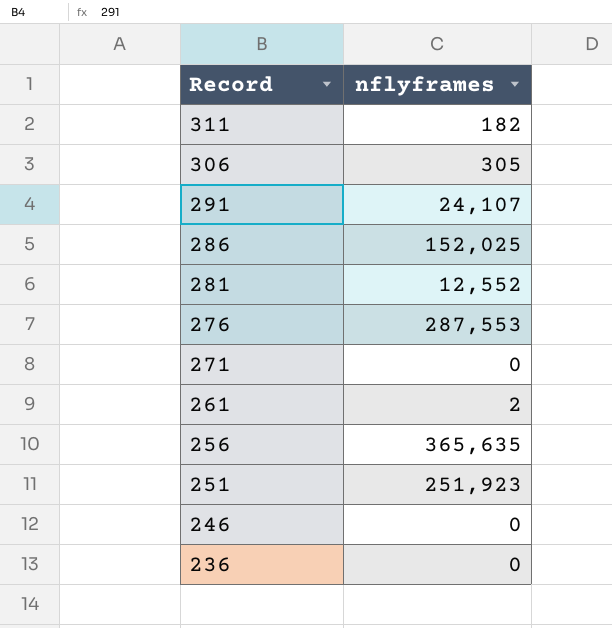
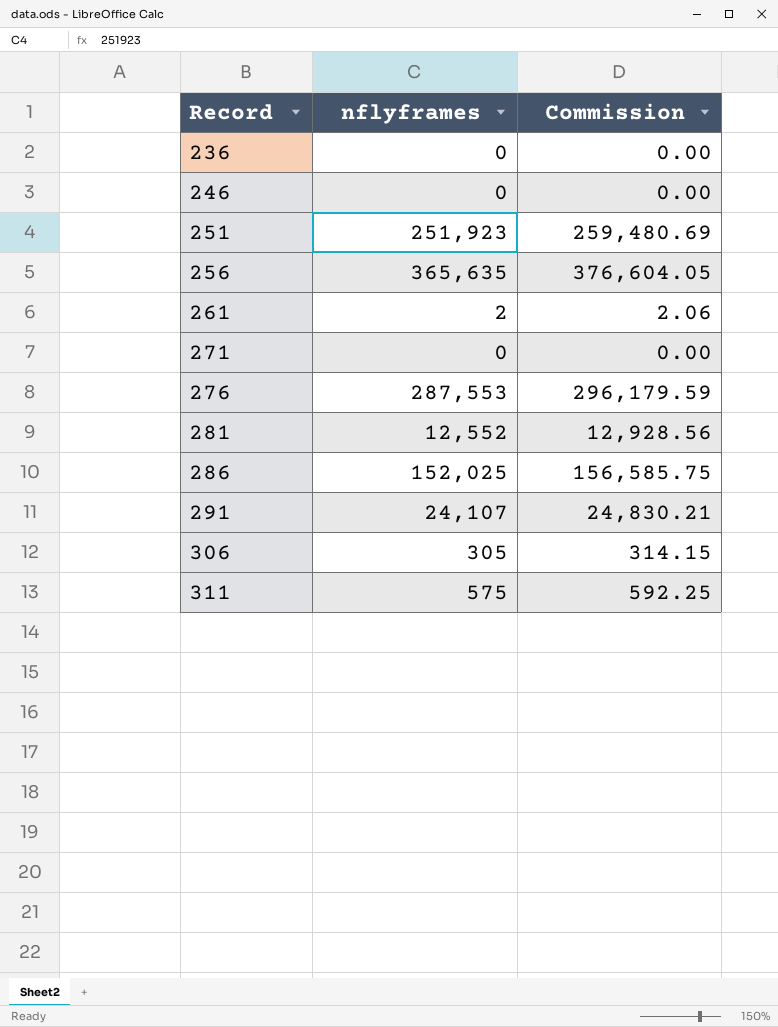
row order: Record descending -> Record ascending
column Commission | formula: none -> [nflyframes] * 1.03
311 | nflyframes: 182 -> 575

